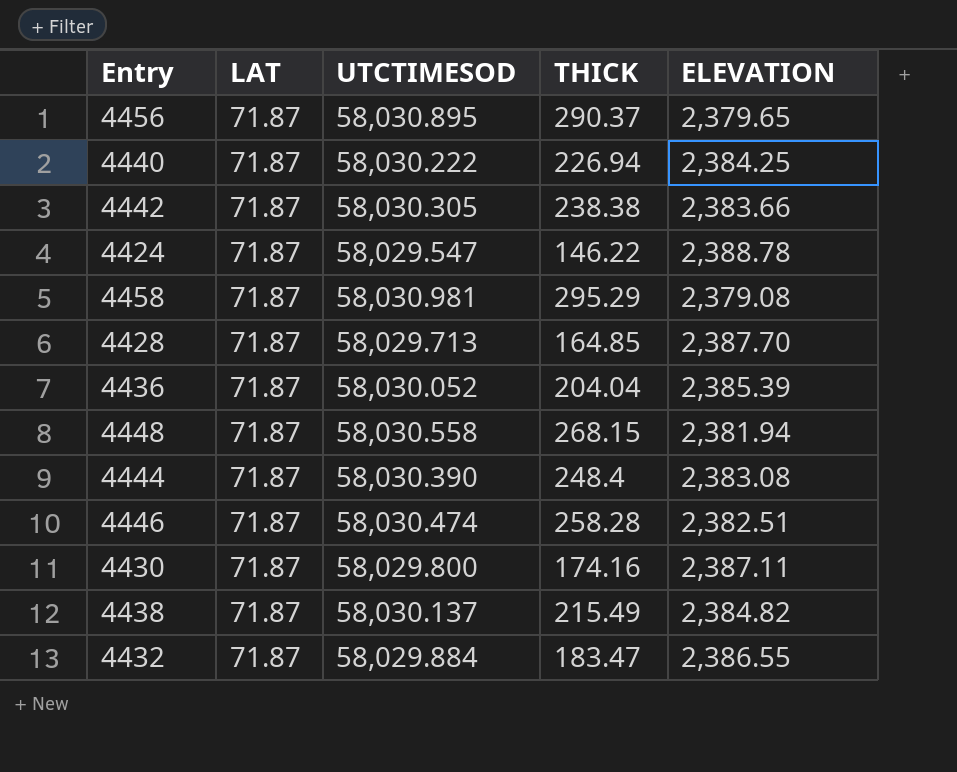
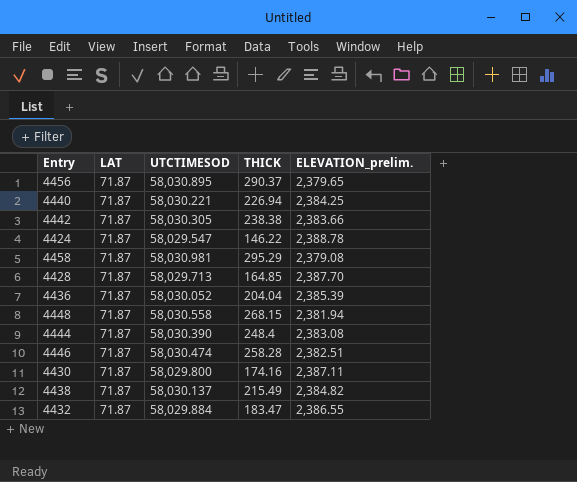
column name: ELEVATION -> ELEVATION_prelim.
4440 | UTCTIMESOD: 58,030.222 -> 58,030.221

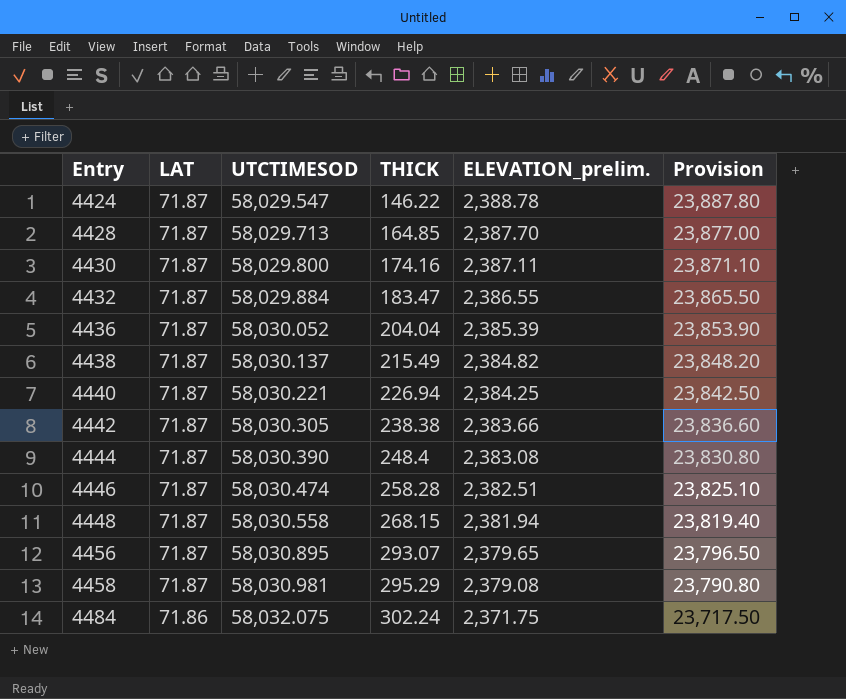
row order: none -> Entry ascending
column Provision | formula: none -> [ELEVATION_prelim.] * 10
4456 | THICK: 290.37 -> 293.07
row 4484: none -> 71.86 | 58,032.075 | 302.24 | 2,371.75 | 23,717.50

